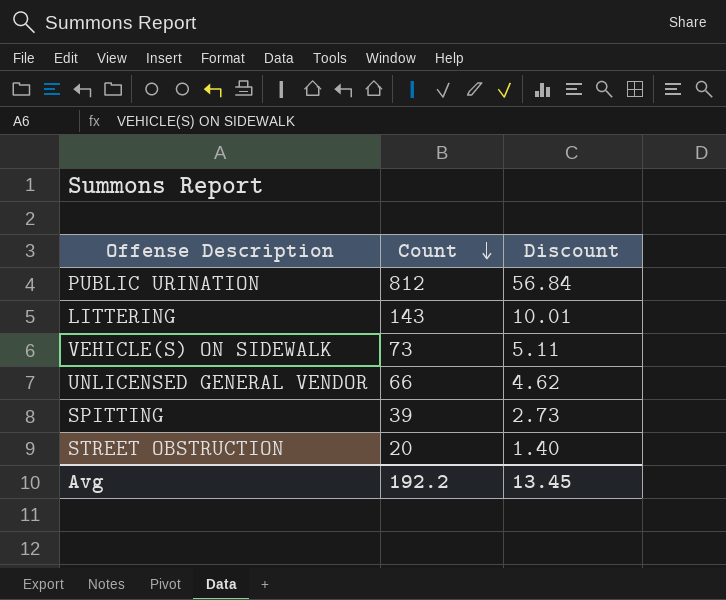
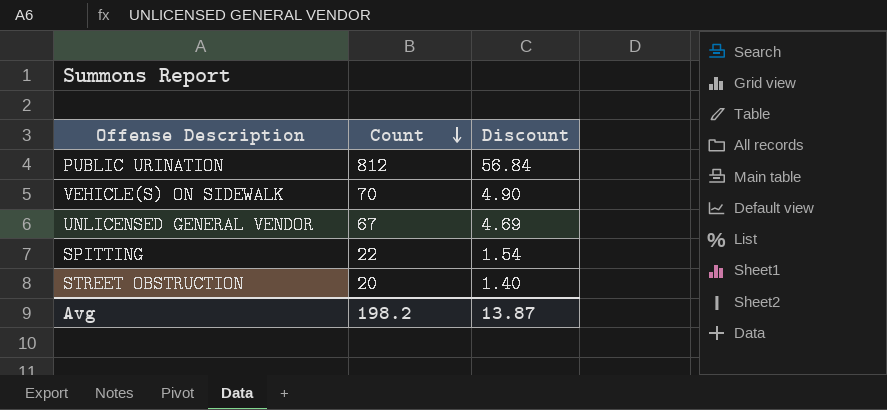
row LITTERING: 143 | 10.01 -> none
VEHICLE(S) ON SIDEWALK | Count: 73 -> 70
VEHICLE(S) ON SIDEWALK | Discount: 5.11 -> 4.90
UNLICENSED GENERAL VENDOR | Count: 66 -> 67
UNLICENSED GENERAL VENDOR | Discount: 4.62 -> 4.69
SPITTING | Count: 39 -> 22
SPITTING | Discount: 2.73 -> 1.54
Avg | Count: 192.2 -> 198.2
Avg | Discount: 13.45 -> 13.87

